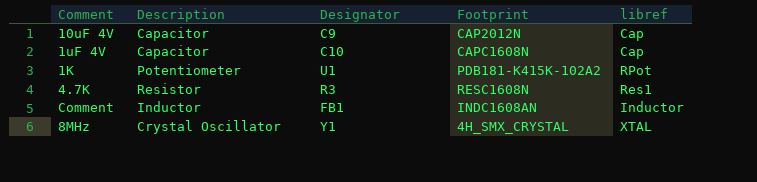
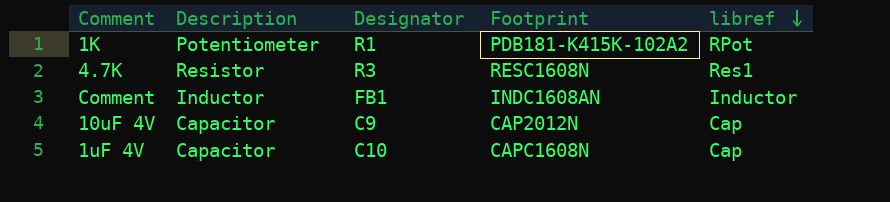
row order: none -> libref descending
row 8MHz: Crystal Oscillator | Y1 | 4H_SMX_CRYSTAL | XTAL -> none
1K | Designator: U1 -> R1

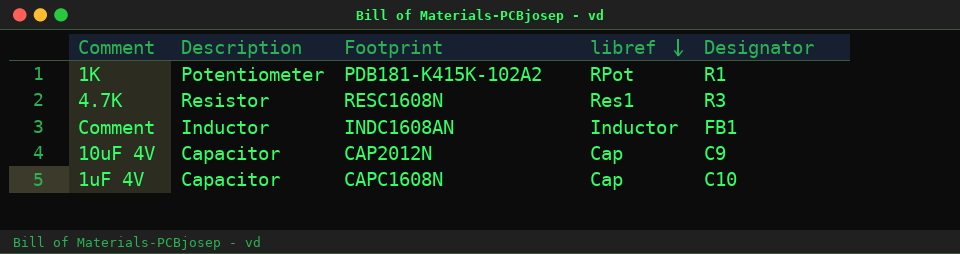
column Designator | position: 3 -> 5

